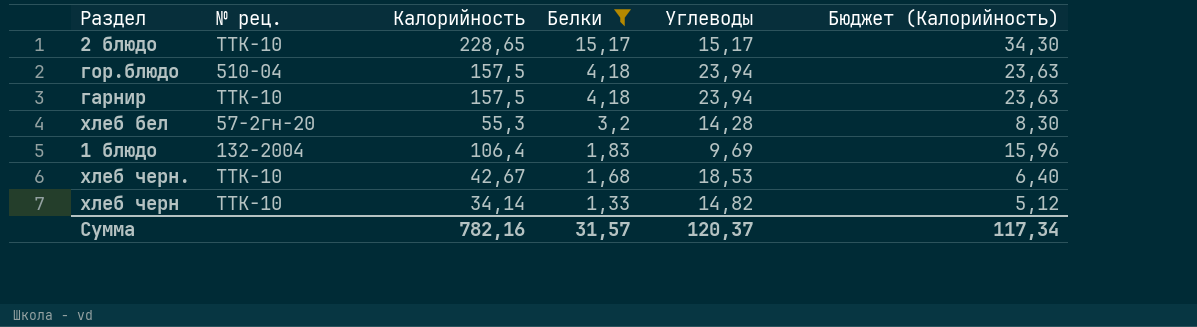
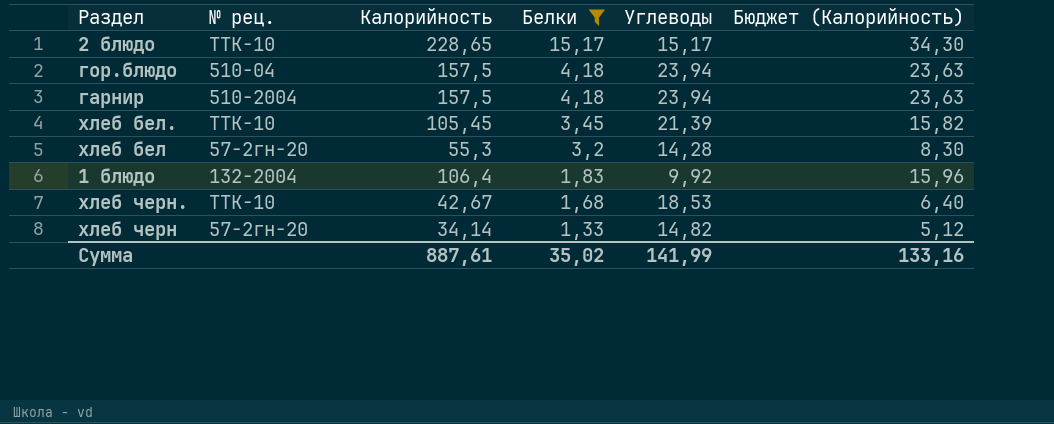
гарнир | № рец.: ТТК-10 -> 510-2004
row хлеб бел.: none -> ТТК-10 | 105,45 | 3,45 | 21,39 | 15,82
1 блюдо | Углеводы: 9,69 -> 9,92
хлеб черн | № рец.: ТТК-10 -> 57-2гн-20
Сумма | Калорийность: 782,16 -> 887,61
Сумма | Белки: 31,57 -> 35,02
Сумма | Углеводы: 120,37 -> 141,99
Сумма | Бюджет (Калорийность): 117,34 -> 133,16

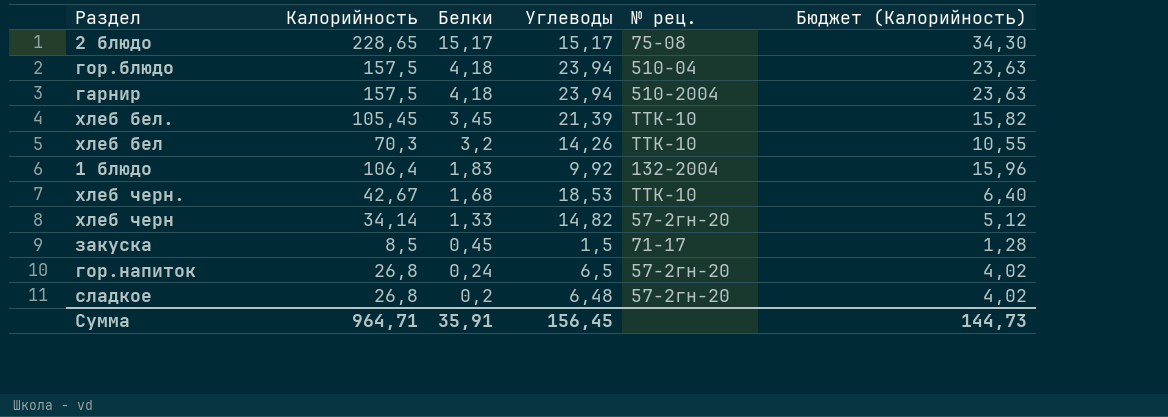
filter: Белки >= 1,33 -> none
column № рец. | position: 2 -> 5
2 блюдо | № рец.: ТТК-10 -> 75-08
хлеб бел | Калорийность: 55,3 -> 70,3
хлеб бел | Углеводы: 14,28 -> 14,26
хлеб бел | № рец.: 57-2гн-20 -> ТТК-10
хлеб бел | Бюджет (Калорийность): 8,30 -> 10,55
Сумма | Калорийность: 887,61 -> 964,71
Сумма | Белки: 35,02 -> 35,91
Сумма | Углеводы: 141,99 -> 156,45
Сумма | Бюджет (Калорийность): 133,16 -> 144,73

